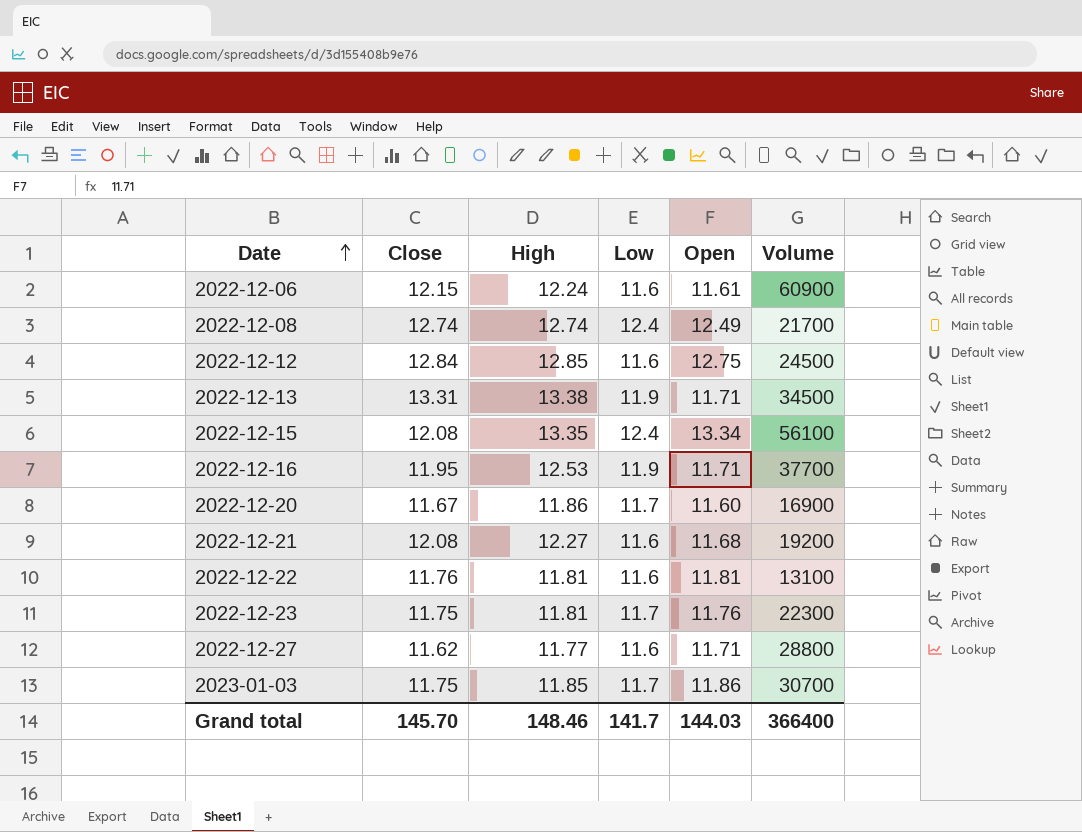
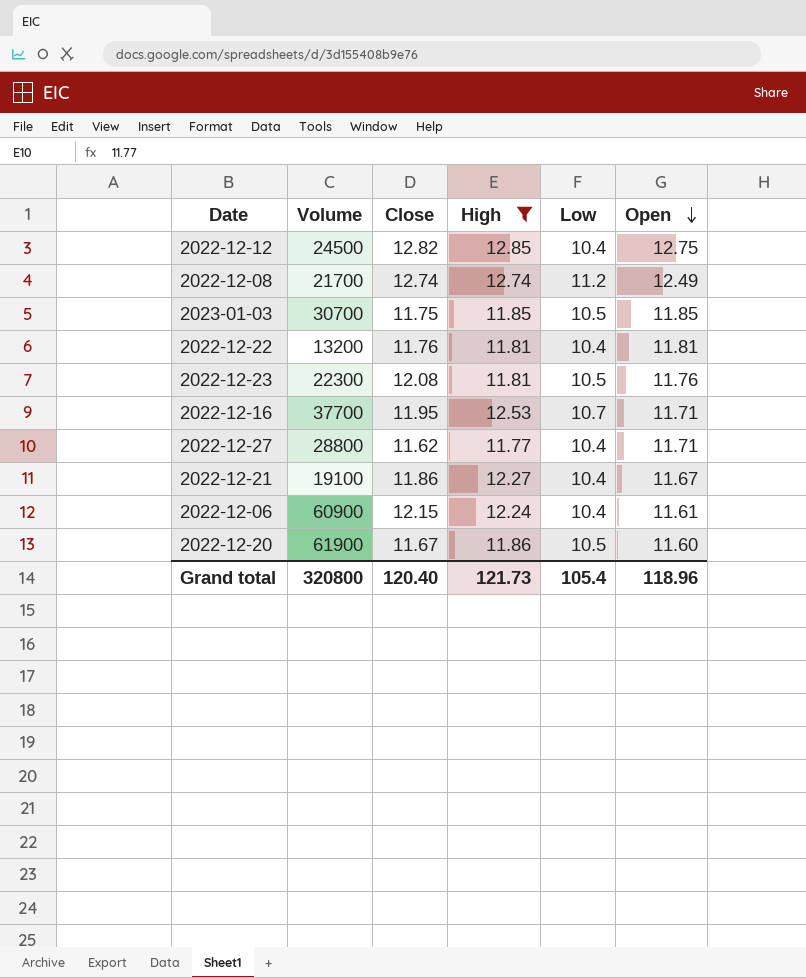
filter: none -> High <= 12.85
row order: Date ascending -> Open descending
column Volume | position: 6 -> 2
2022-12-12 | Close: 12.84 -> 12.82
2022-12-12 | Low: 11.6 -> 10.4
2022-12-08 | Low: 12.4 -> 11.2
2023-01-03 | Low: 11.7 -> 10.5
2023-01-03 | Open: 11.86 -> 11.85
2022-12-22 | Volume: 13100 -> 13200
2022-12-22 | Low: 11.6 -> 10.4
2022-12-23 | Close: 11.75 -> 12.08
2022-12-23 | Low: 11.7 -> 10.5
2022-12-16 | Low: 11.9 -> 10.7
2022-12-27 | Low: 11.6 -> 10.4
2022-12-21 | Volume: 19200 -> 19100
2022-12-21 | Close: 12.08 -> 11.86
2022-12-21 | Low: 11.6 -> 10.4
2022-12-21 | Open: 11.68 -> 11.67
2022-12-06 | Low: 11.6 -> 10.4
2022-12-20 | Volume: 16900 -> 61900
2022-12-20 | Low: 11.7 -> 10.5
Grand total | Volume: 366400 -> 320800
Grand total | Close: 145.70 -> 120.40
Grand total | High: 148.46 -> 121.73
Grand total | Low: 141.7 -> 105.4
Grand total | Open: 144.03 -> 118.96

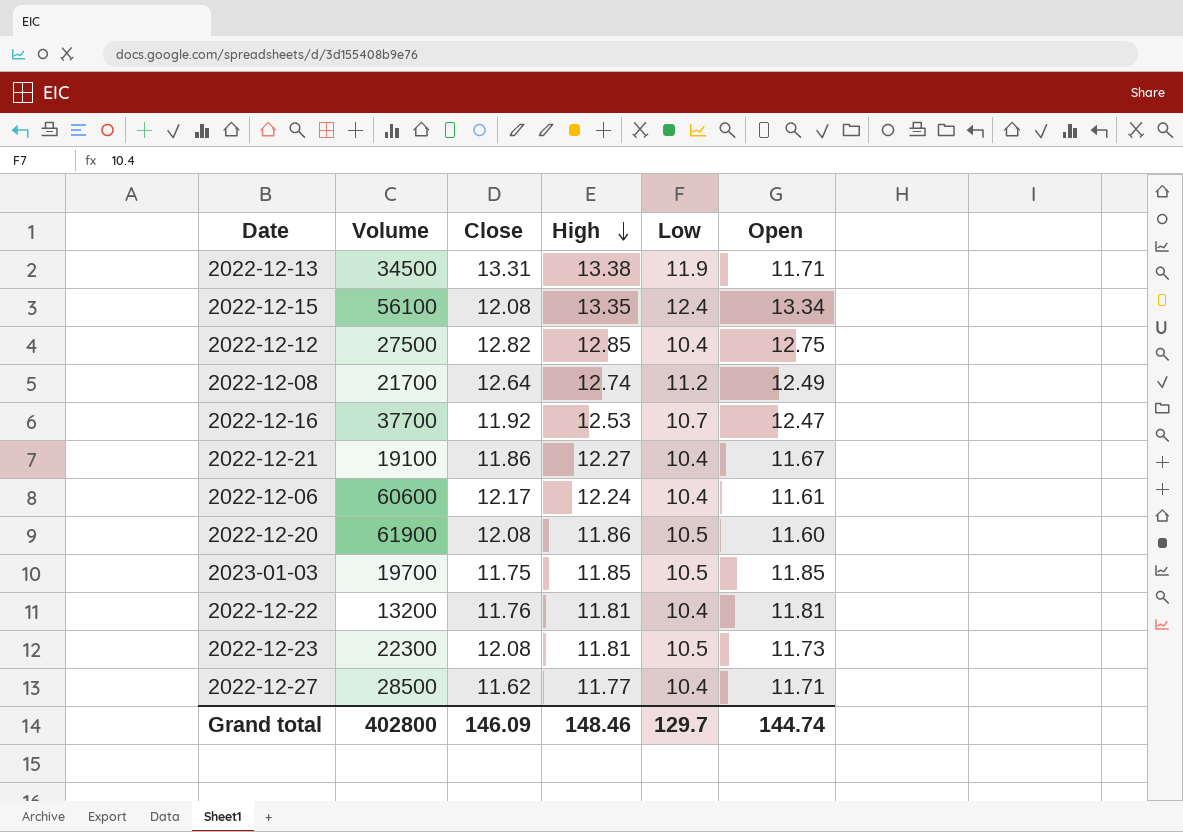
filter: High <= 12.85 -> none
row order: Open descending -> High descending
2022-12-12 | Volume: 24500 -> 27500
2022-12-08 | Close: 12.74 -> 12.64
2022-12-16 | Close: 11.95 -> 11.92
2022-12-16 | Open: 11.71 -> 12.47
2022-12-06 | Volume: 60900 -> 60600
2022-12-06 | Close: 12.15 -> 12.17
2022-12-20 | Close: 11.67 -> 12.08
2023-01-03 | Volume: 30700 -> 19700
2022-12-23 | Open: 11.76 -> 11.73
2022-12-27 | Volume: 28800 -> 28500
Grand total | Volume: 320800 -> 402800
Grand total | Close: 120.40 -> 146.09
Grand total | High: 121.73 -> 148.46
Grand total | Low: 105.4 -> 129.7
Grand total | Open: 118.96 -> 144.74

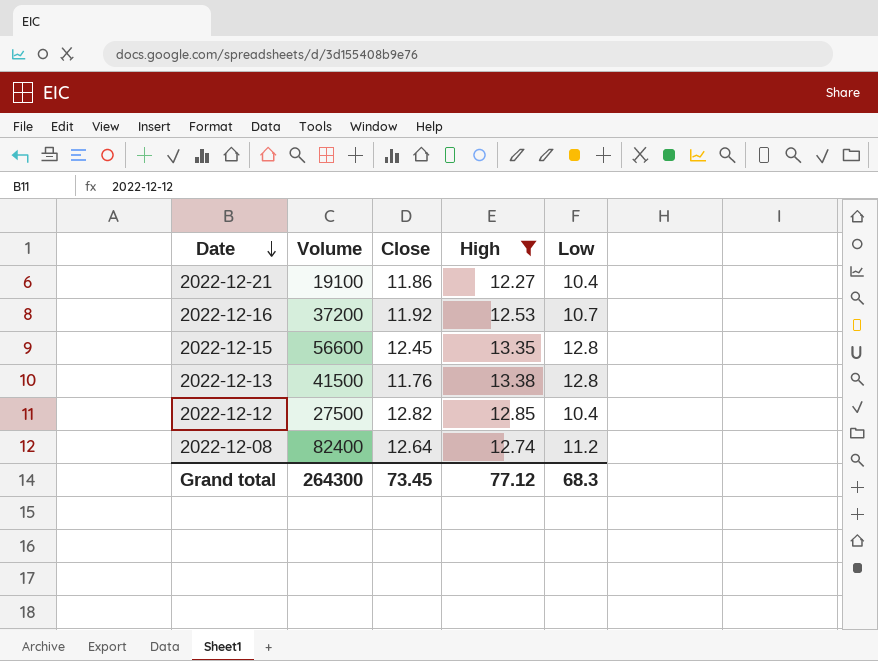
filter: none -> High >= 12.27
row order: High descending -> Date descending
column Open | position: 6 -> none
2022-12-16 | Volume: 37700 -> 37200
2022-12-15 | Volume: 56100 -> 56600
2022-12-15 | Close: 12.08 -> 12.45
2022-12-15 | Low: 12.4 -> 12.8
2022-12-13 | Volume: 34500 -> 41500
2022-12-13 | Close: 13.31 -> 11.76
2022-12-13 | Low: 11.9 -> 12.8
2022-12-08 | Volume: 21700 -> 82400
Grand total | Volume: 402800 -> 264300
Grand total | Close: 146.09 -> 73.45
Grand total | High: 148.46 -> 77.12
Grand total | Low: 129.7 -> 68.3

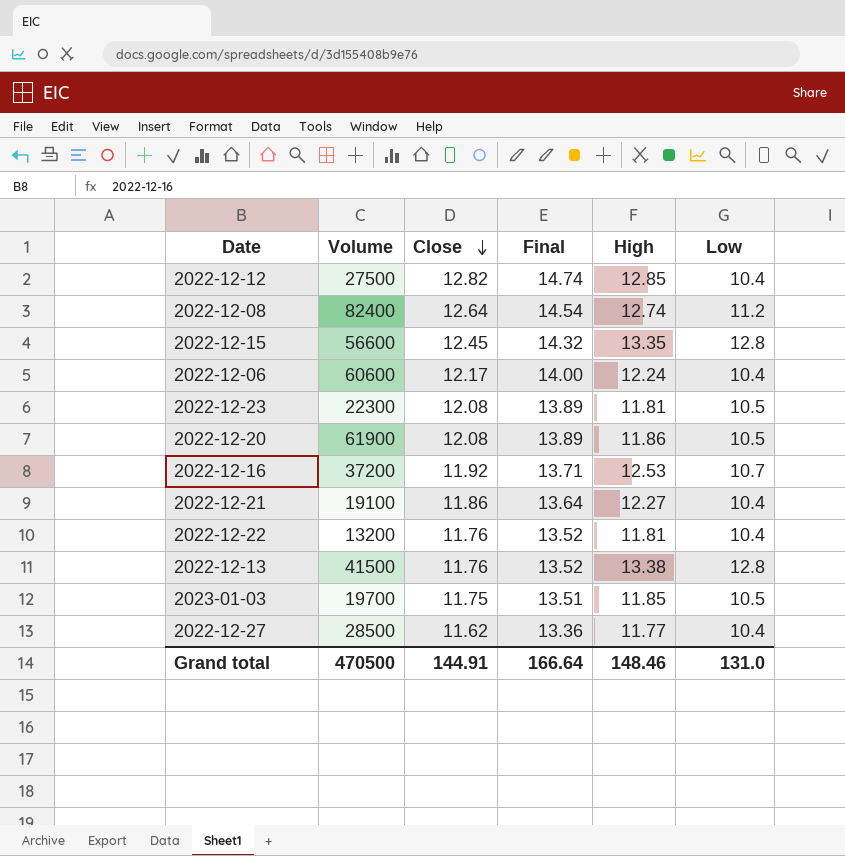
filter: High >= 12.27 -> none
row order: Date descending -> Close descending
column Final | formula: none -> [Close] * 1.15
Grand total | Volume: 264300 -> 470500
Grand total | Close: 73.45 -> 144.91
Grand total | High: 77.12 -> 148.46
Grand total | Low: 68.3 -> 131.0

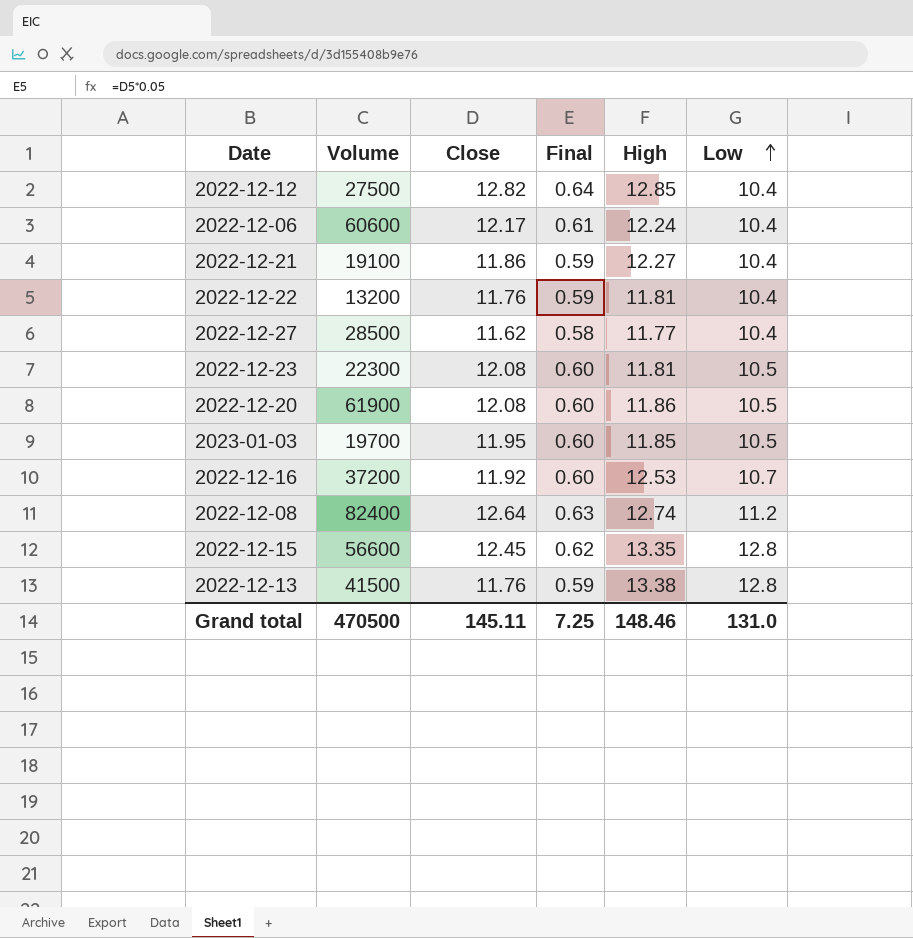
row order: Close descending -> Low ascending
column Final | formula: [Close] * 1.15 -> [Close] * 0.05
2023-01-03 | Close: 11.75 -> 11.95
Grand total | Close: 144.91 -> 145.11
Grand total | Final: 166.64 -> 7.25

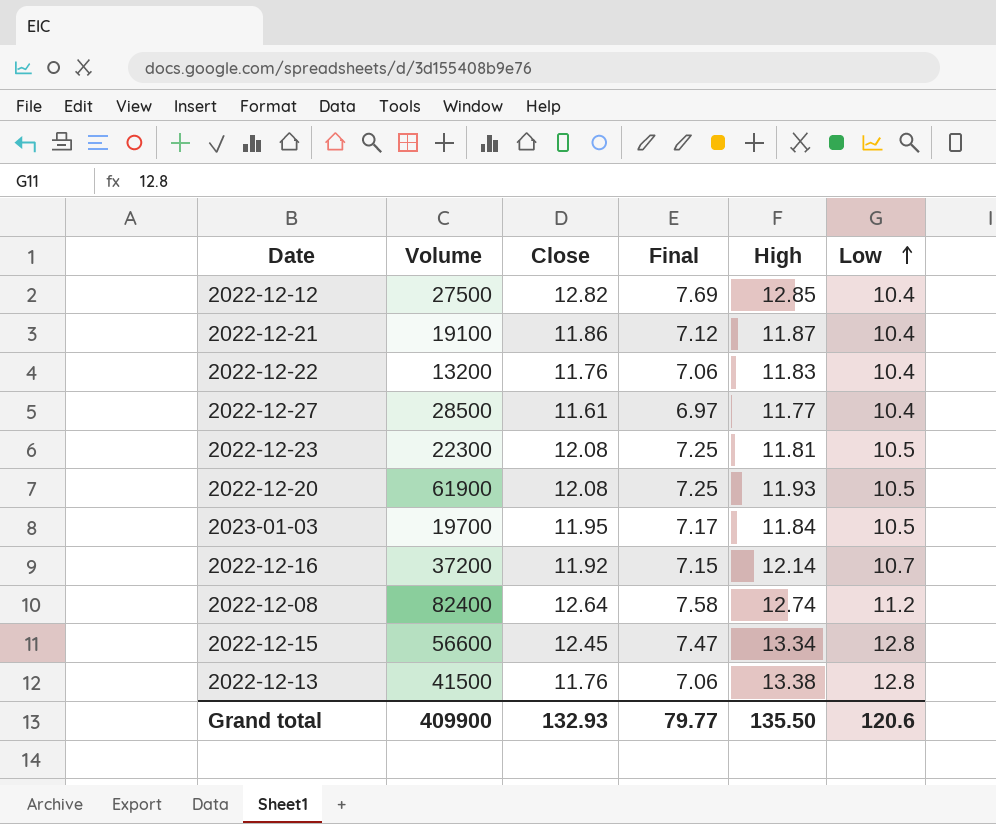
column Final | formula: [Close] * 0.05 -> [Close] * 0.6
row 2022-12-06: 60600 | 12.17 | 0.61 | 12.24 | 10.4 -> none
2022-12-21 | High: 12.27 -> 11.87
2022-12-22 | High: 11.81 -> 11.83
2022-12-27 | Close: 11.62 -> 11.61
2022-12-20 | High: 11.86 -> 11.93
2023-01-03 | High: 11.85 -> 11.84
2022-12-16 | High: 12.53 -> 12.14
2022-12-15 | High: 13.35 -> 13.34
Grand total | Volume: 470500 -> 409900
Grand total | Close: 145.11 -> 132.93
Grand total | Final: 7.25 -> 79.77
Grand total | High: 148.46 -> 135.50
Grand total | Low: 131.0 -> 120.6

